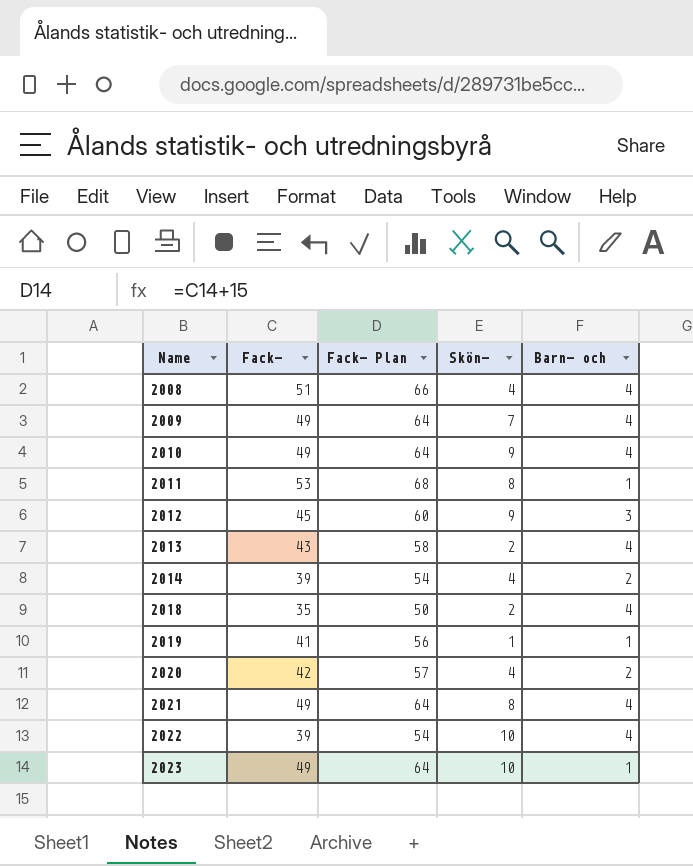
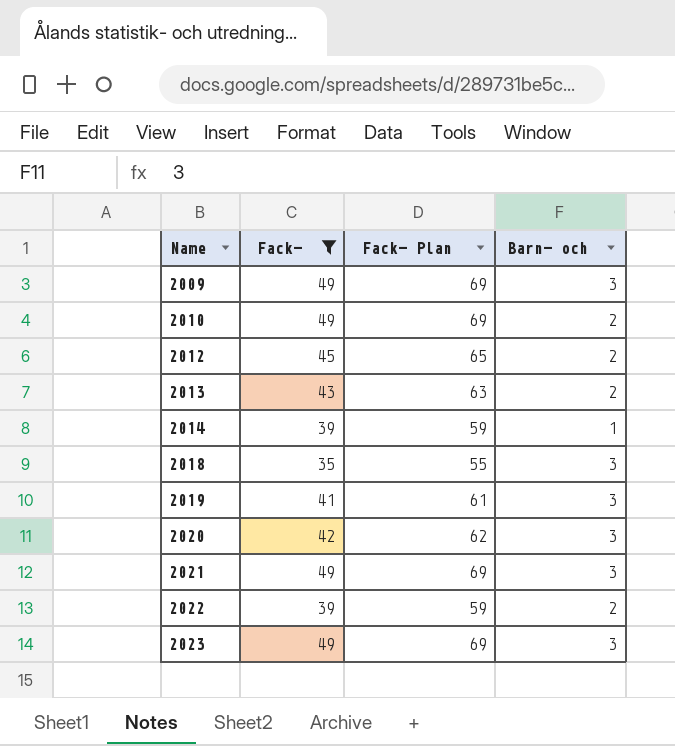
filter: none -> Fack- <= 49
column Skön- | position: 4 -> none
column Fack- Plan | formula: [Fack-] + 15 -> [Fack-] + 20
2009 | Barn- och: 4 -> 3
2010 | Barn- och: 4 -> 2
2012 | Barn- och: 3 -> 2
2013 | Barn- och: 4 -> 2
2014 | Barn- och: 2 -> 1
2018 | Barn- och: 4 -> 3
2019 | Barn- och: 1 -> 3
2020 | Barn- och: 2 -> 3
2021 | Barn- och: 4 -> 3
2022 | Barn- och: 4 -> 2
2023 | Barn- och: 1 -> 3

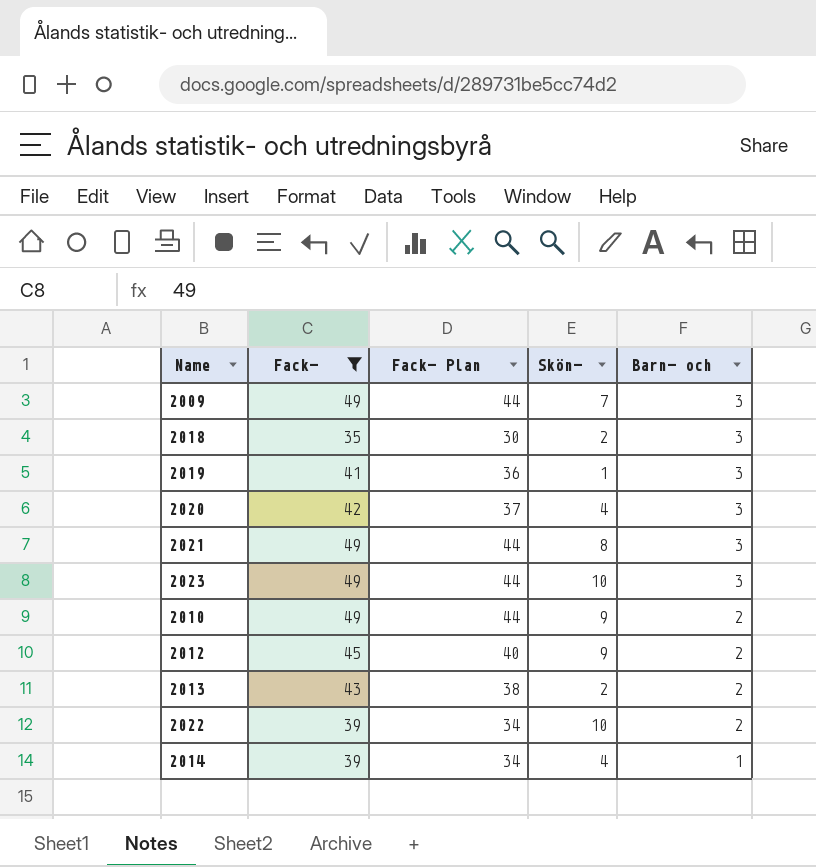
row order: Name ascending -> Barn- och descending
column Fack- Plan | formula: [Fack-] + 20 -> [Fack-] - 5
column Skön- | position: none -> 4

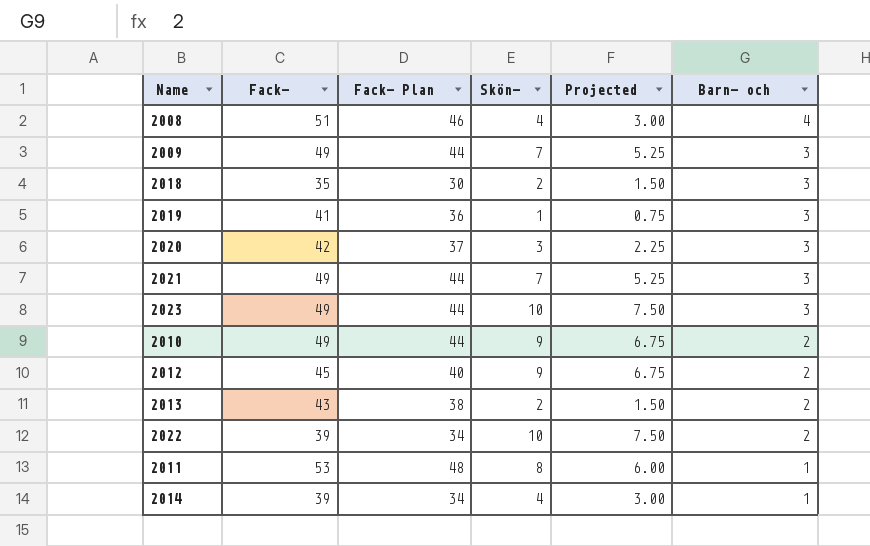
filter: Fack- <= 49 -> none
column Projected | formula: none -> [Skön-] * 0.75
2020 | Skön-: 4 -> 3
2021 | Skön-: 8 -> 7

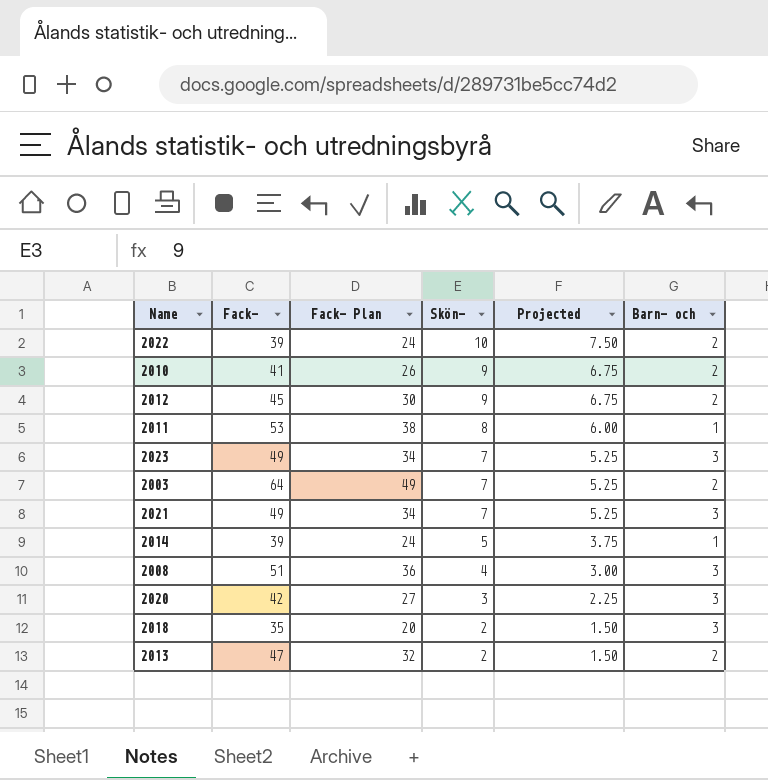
row order: Barn- och descending -> Skön- descending
column Fack- Plan | formula: [Fack-] - 5 -> [Fack-] - 15
row 2009: 49 | 44 | 7 | 5.25 | 3 -> none
row 2019: 41 | 36 | 1 | 0.75 | 3 -> none
2010 | Fack-: 49 -> 41
2023 | Skön-: 10 -> 7
2023 | Projected: 7.50 -> 5.25
row 2003: none -> 64 | 49 | 7 | 5.25 | 2
2014 | Skön-: 4 -> 5
2014 | Projected: 3.00 -> 3.75
2008 | Barn- och: 4 -> 3
2013 | Fack-: 43 -> 47

